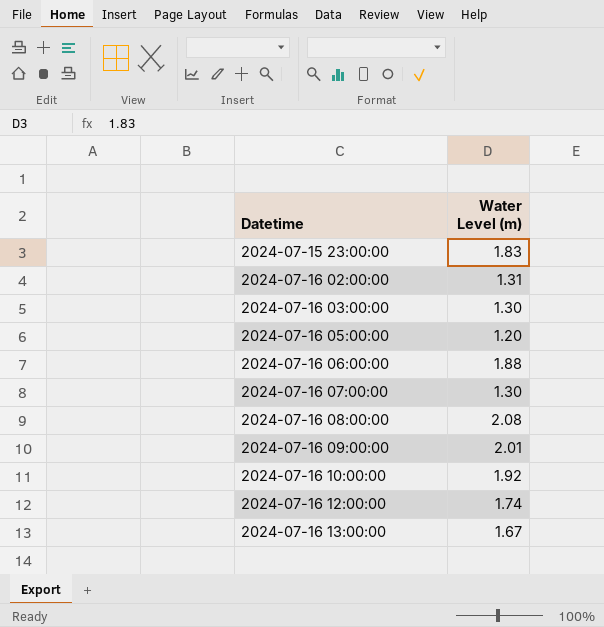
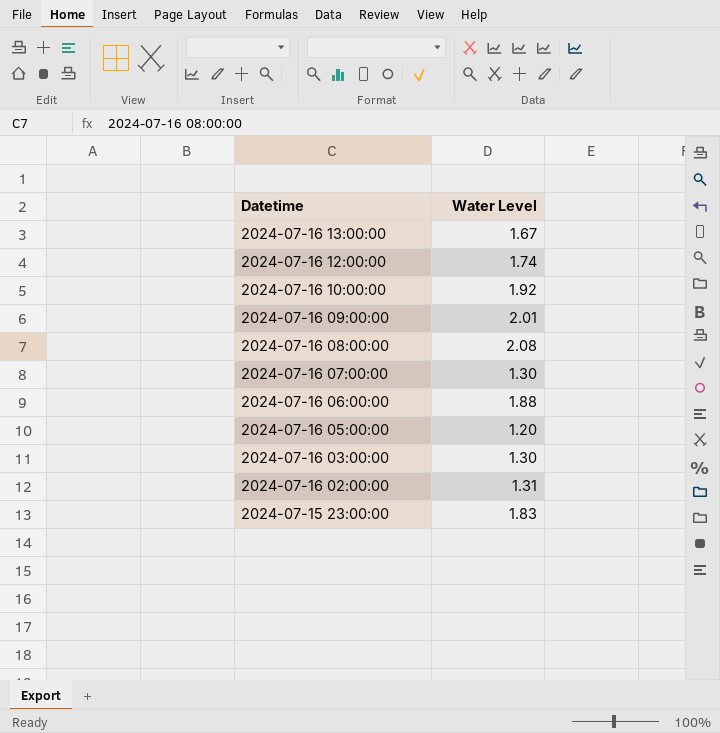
row order: Datetime ascending -> Datetime descending
column name: Water Level (m) -> Water Level

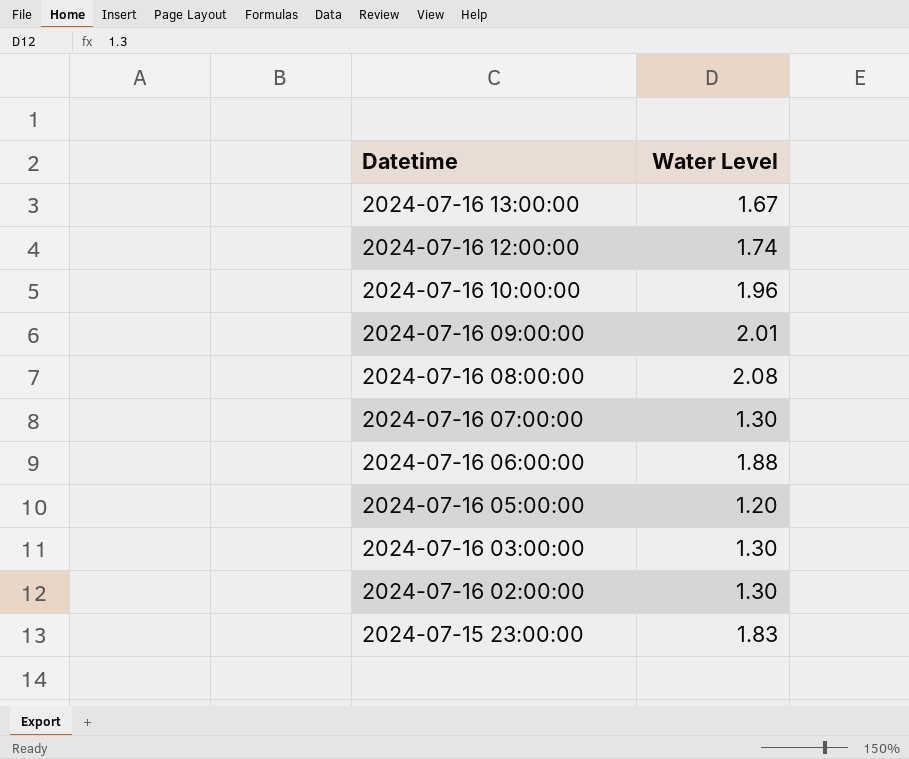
2024-07-16 10:00:00 | Water Level: 1.92 -> 1.96
2024-07-16 02:00:00 | Water Level: 1.31 -> 1.30

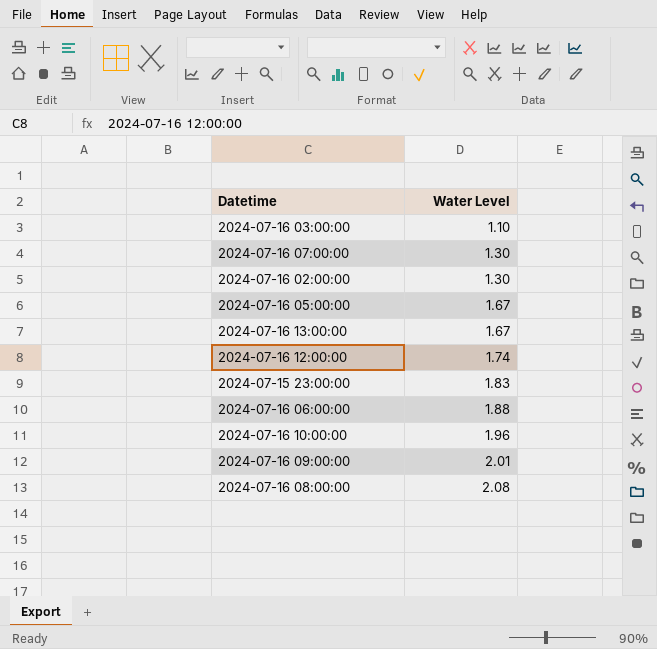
row order: Datetime descending -> Water Level ascending
2024-07-16 03:00:00 | Water Level: 1.30 -> 1.10
2024-07-16 05:00:00 | Water Level: 1.20 -> 1.67

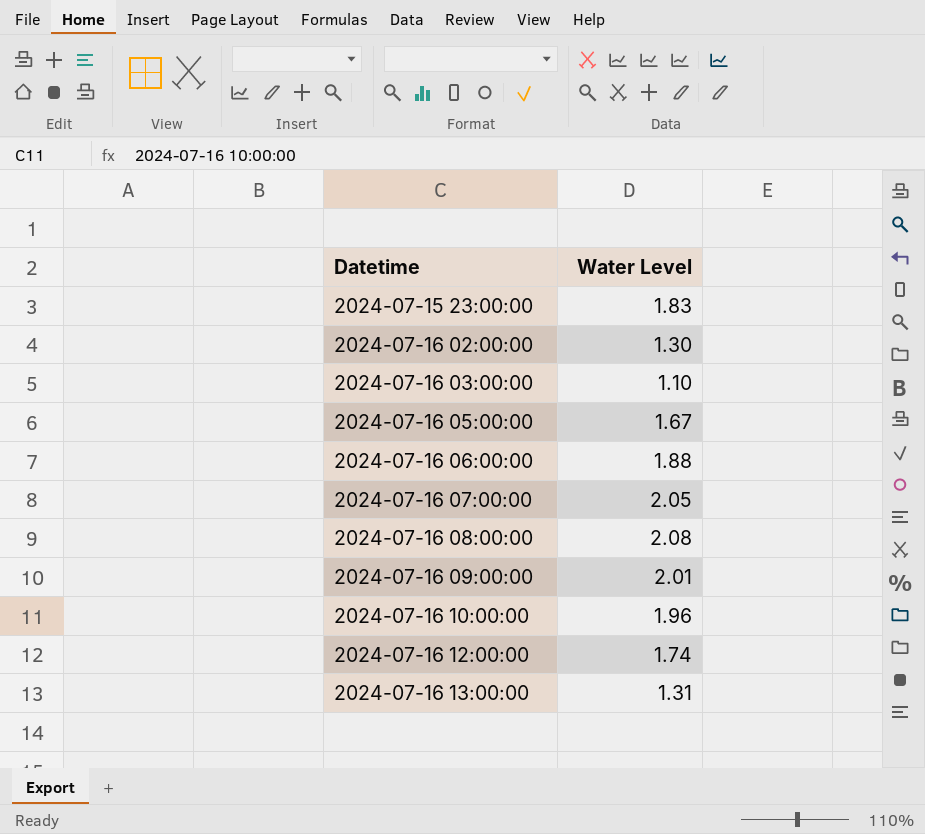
row order: Water Level ascending -> Datetime ascending
2024-07-16 07:00:00 | Water Level: 1.30 -> 2.05
2024-07-16 13:00:00 | Water Level: 1.67 -> 1.31

